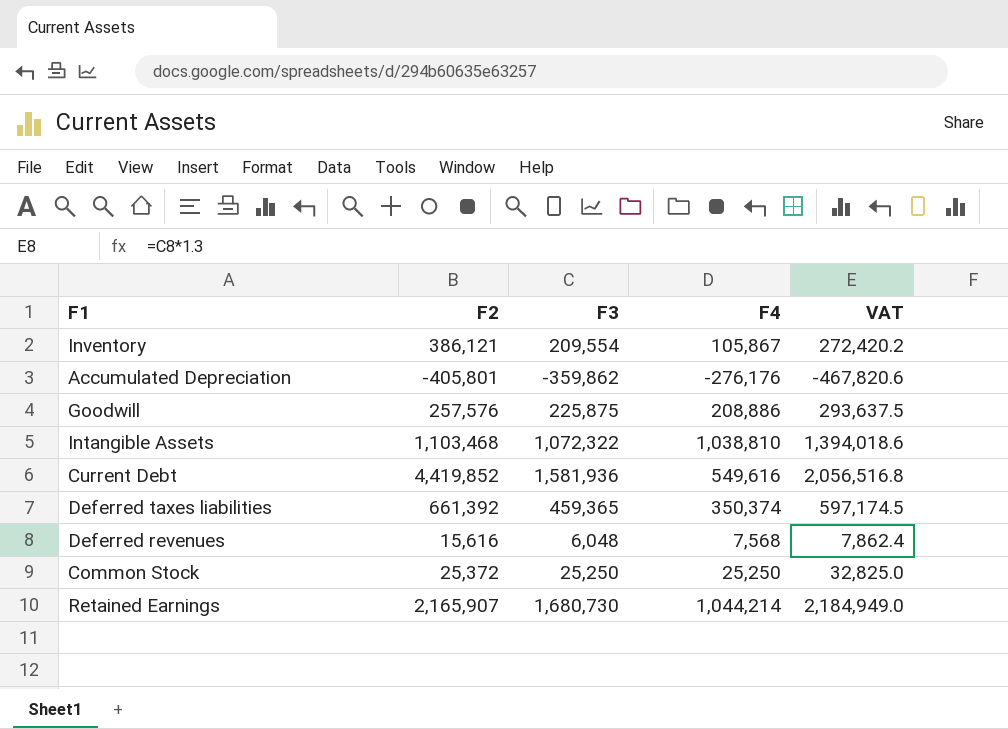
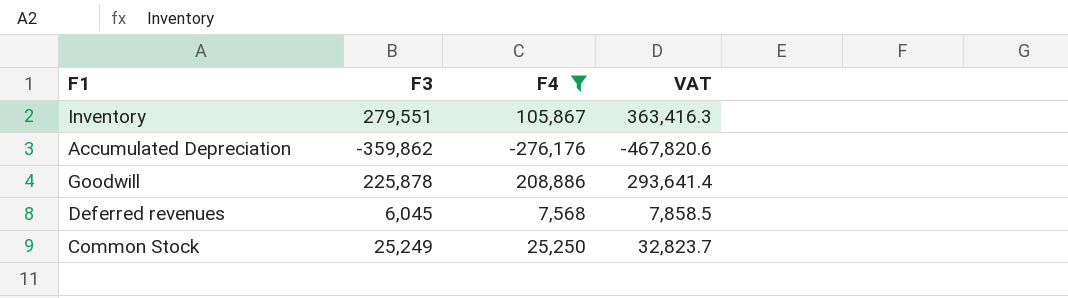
filter: none -> F4 <= 208,886
column F2 | position: 2 -> none
Inventory | F3: 209,554 -> 279,551
Inventory | VAT: 272,420.2 -> 363,416.3
Goodwill | F3: 225,875 -> 225,878
Goodwill | VAT: 293,637.5 -> 293,641.4
Deferred revenues | F3: 6,048 -> 6,045
Deferred revenues | VAT: 7,862.4 -> 7,858.5
Common Stock | F3: 25,250 -> 25,249
Common Stock | VAT: 32,825.0 -> 32,823.7

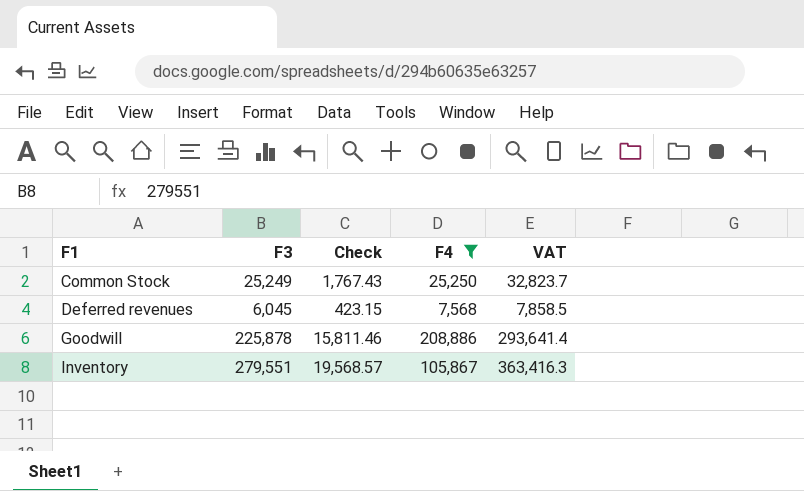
row order: none -> F1 ascending
column Check | formula: none -> [F3] * 0.07
row Accumulated Depreciation: -359,862 | -276,176 | -467,820.6 -> none

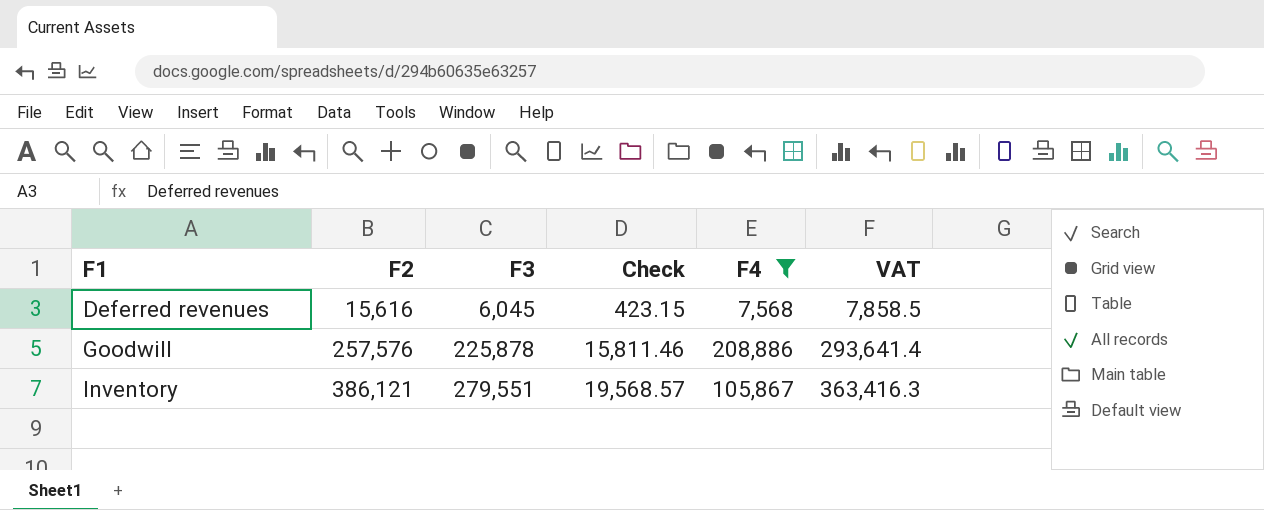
column F2 | position: none -> 2
row Common Stock: 25,249 | 1,767.43 | 25,250 | 32,823.7 -> none

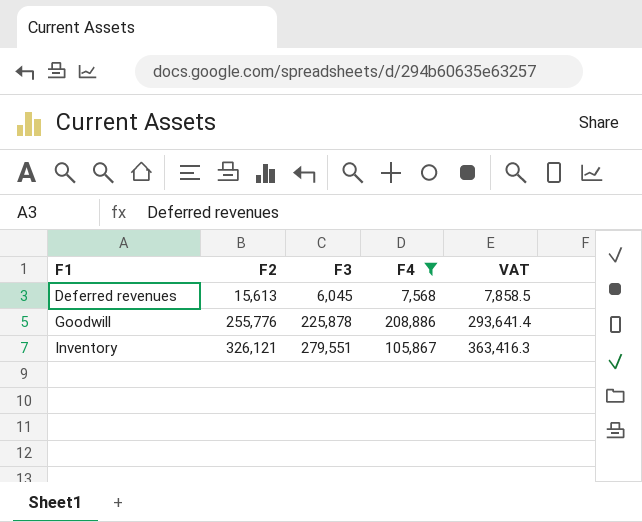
column Check | formula: [F3] * 0.07 -> none
Deferred revenues | F2: 15,616 -> 15,613
Goodwill | F2: 257,576 -> 255,776
Inventory | F2: 386,121 -> 326,121

